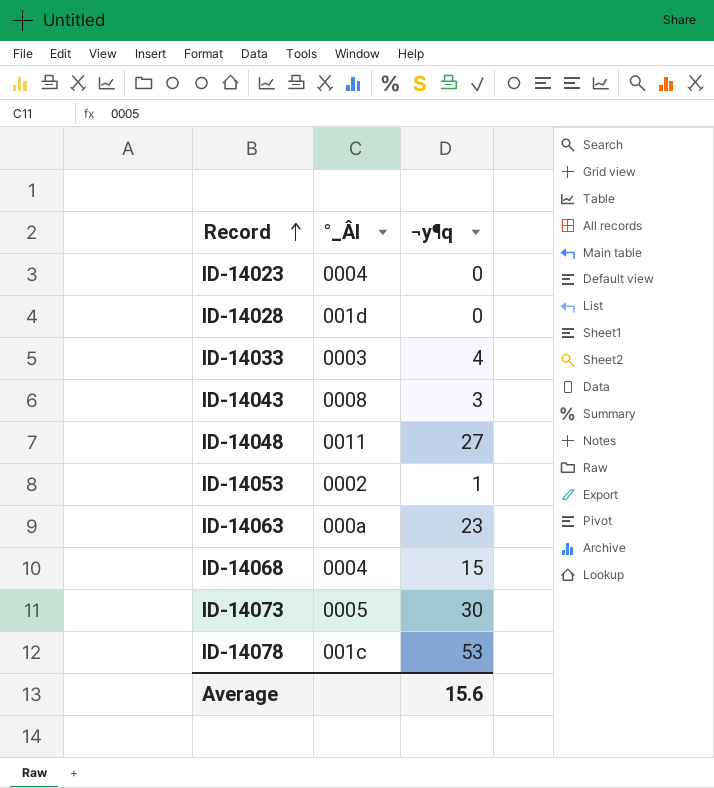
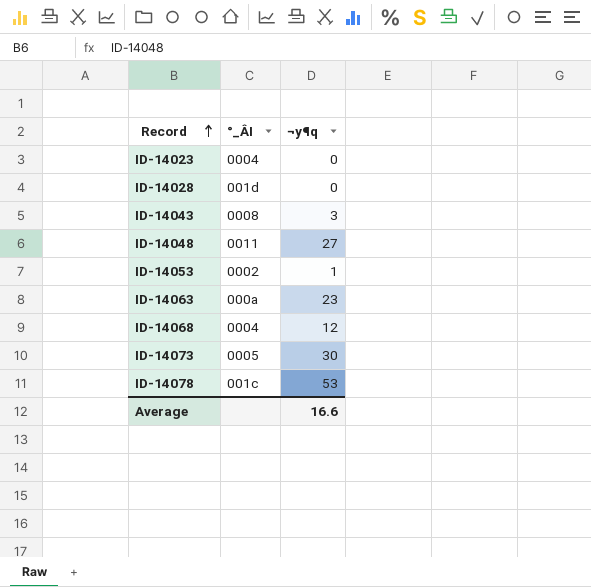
row ID-14033: 0003 | 4 -> none
ID-14068 | ¬y¶q: 15 -> 12
Average | ¬y¶q: 15.6 -> 16.6

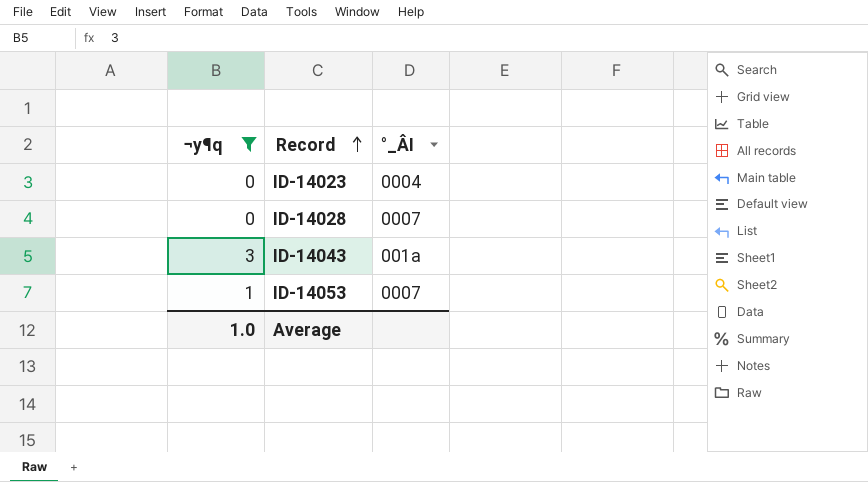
filter: none -> ¬y¶q <= 3
column ¬y¶q | position: 3 -> 1
ID-14028 | °_ÂI: 001d -> 0007
ID-14043 | °_ÂI: 0008 -> 001a
ID-14053 | °_ÂI: 0002 -> 0007
Average | ¬y¶q: 16.6 -> 1.0

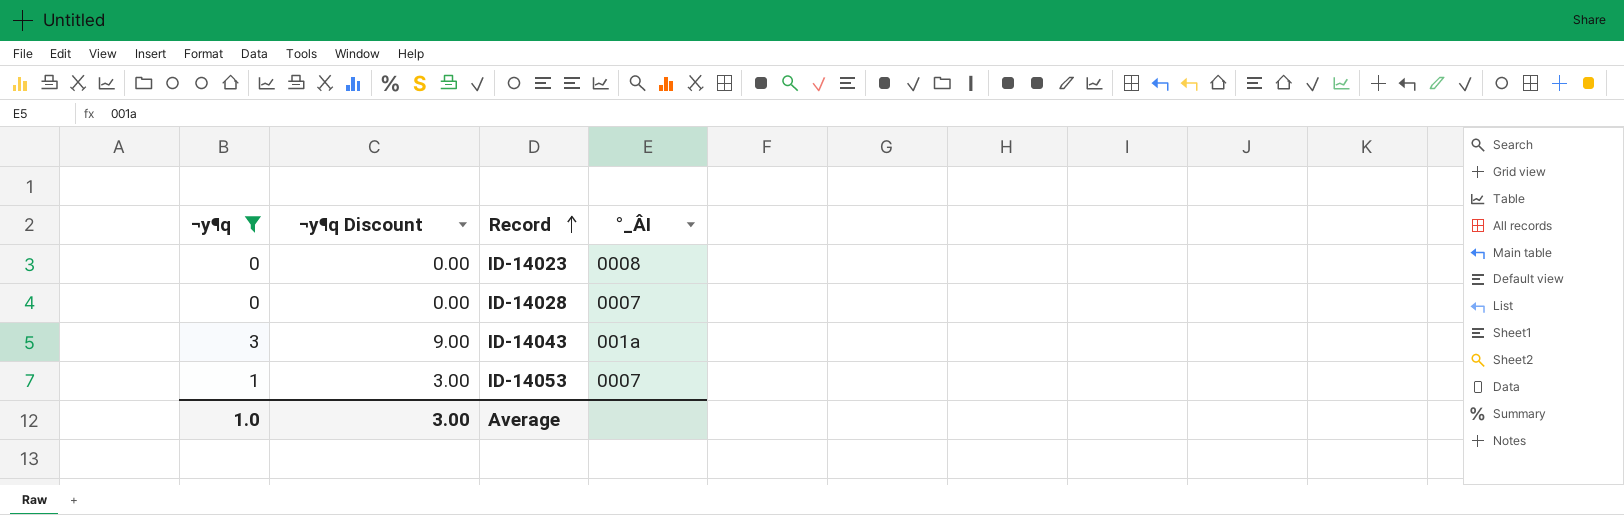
column ¬y¶q Discount | formula: none -> [¬y¶q] * 3
ID-14023 | °_ÂI: 0004 -> 0008

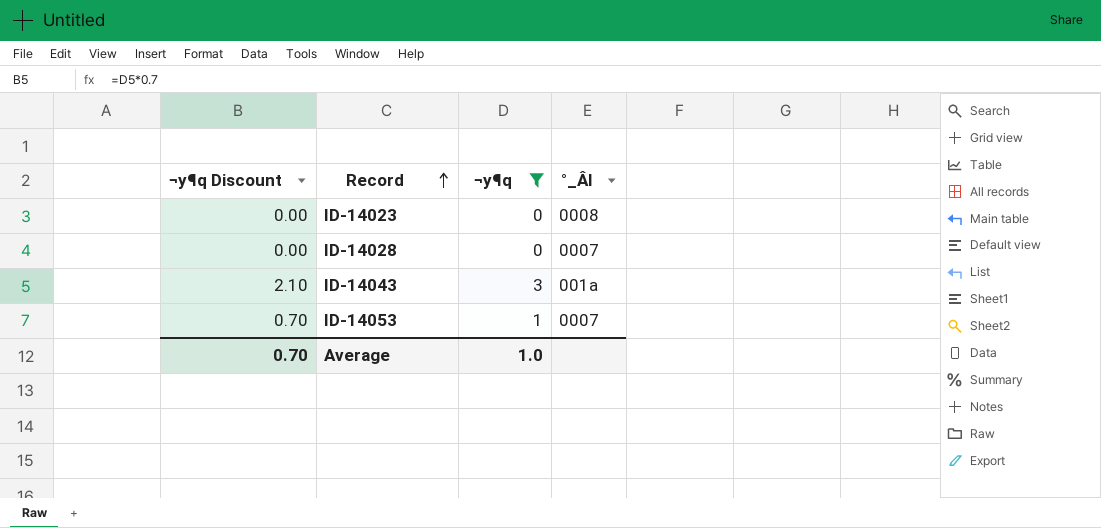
column ¬y¶q Discount | formula: [¬y¶q] * 3 -> [¬y¶q] * 0.7
column ¬y¶q | position: 1 -> 3
Average | ¬y¶q Discount: 3.00 -> 0.70

